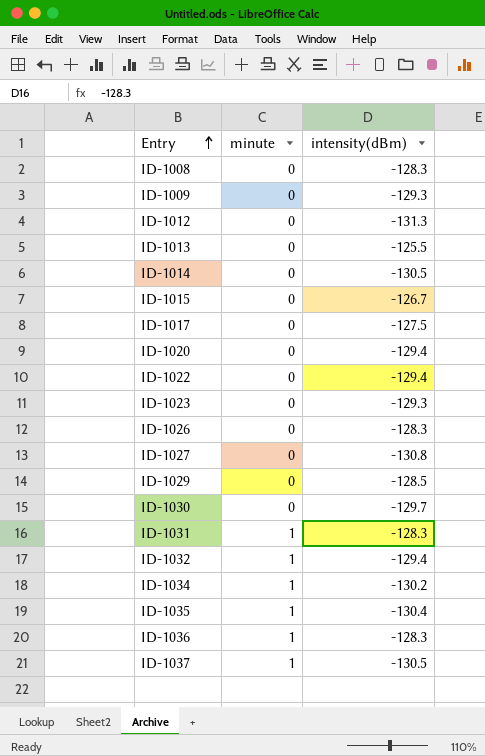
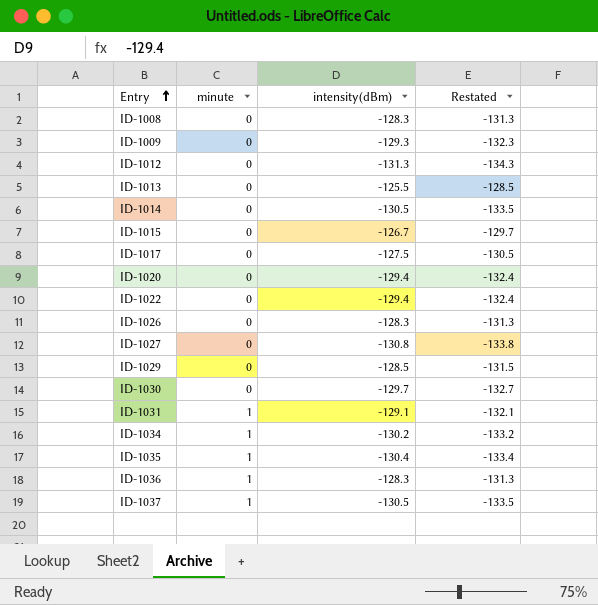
column Restated | formula: none -> [intensity(dBm)] - 3
row ID-1023: 0 | -129.3 -> none
row ID-1032: 1 | -129.4 -> none
ID-1031 | intensity(dBm): -128.3 -> -129.1

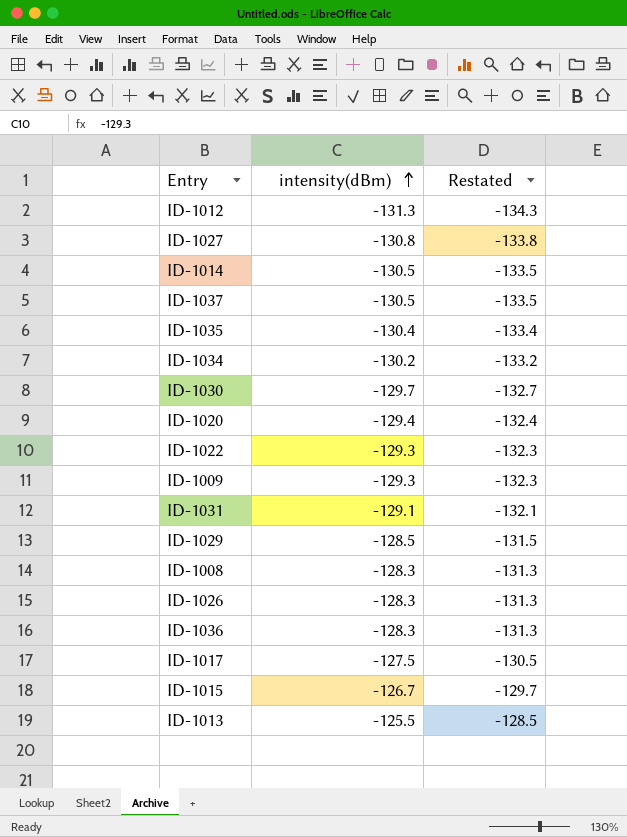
row order: Entry ascending -> intensity(dBm) ascending
column minute | position: 2 -> none
ID-1022 | intensity(dBm): -129.4 -> -129.3
ID-1022 | Restated: -132.4 -> -132.3

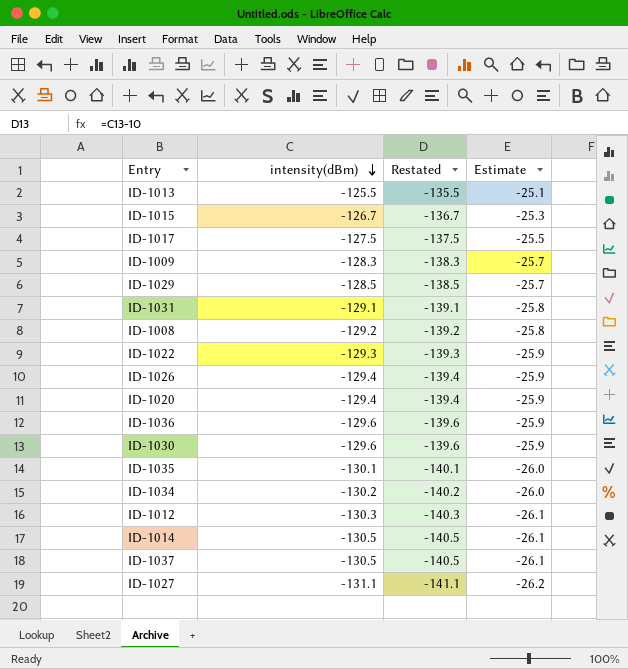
row order: intensity(dBm) ascending -> intensity(dBm) descending
column Restated | formula: [intensity(dBm)] - 3 -> [intensity(dBm)] - 10
column Estimate | formula: none -> [intensity(dBm)] * 0.2
ID-1009 | intensity(dBm): -129.3 -> -128.3
ID-1008 | intensity(dBm): -128.3 -> -129.2
ID-1026 | intensity(dBm): -128.3 -> -129.4
ID-1036 | intensity(dBm): -128.3 -> -129.6
ID-1030 | intensity(dBm): -129.7 -> -129.6
ID-1035 | intensity(dBm): -130.4 -> -130.1
ID-1012 | intensity(dBm): -131.3 -> -130.3
ID-1027 | intensity(dBm): -130.8 -> -131.1

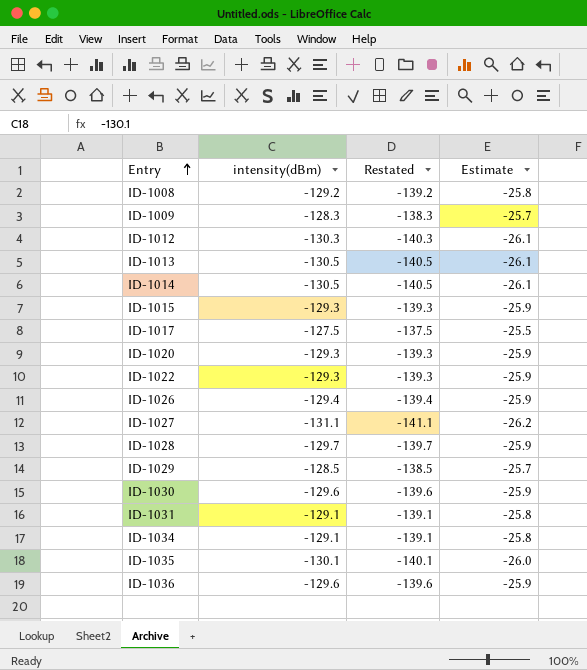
row order: intensity(dBm) descending -> Entry ascending
row ID-1037: -130.5 | -140.5 | -26.1 -> none
ID-1013 | intensity(dBm): -125.5 -> -130.5
ID-1013 | Restated: -135.5 -> -140.5
ID-1013 | Estimate: -25.1 -> -26.1
ID-1015 | intensity(dBm): -126.7 -> -129.3
ID-1015 | Restated: -136.7 -> -139.3
ID-1015 | Estimate: -25.3 -> -25.9
ID-1020 | intensity(dBm): -129.4 -> -129.3
ID-1020 | Restated: -139.4 -> -139.3
row ID-1028: none -> -129.7 | -139.7 | -25.9
ID-1034 | intensity(dBm): -130.2 -> -129.1
ID-1034 | Restated: -140.2 -> -139.1
ID-1034 | Estimate: -26.0 -> -25.8

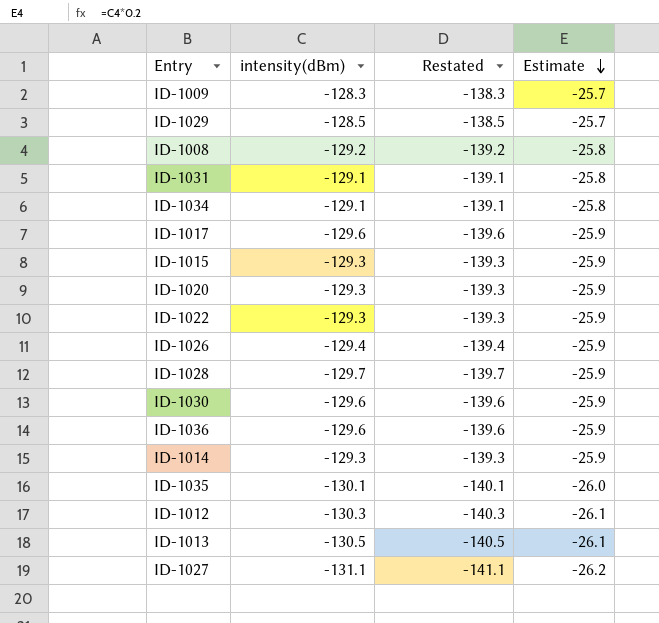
row order: Entry ascending -> Estimate descending
ID-1017 | intensity(dBm): -127.5 -> -129.6
ID-1017 | Restated: -137.5 -> -139.6
ID-1017 | Estimate: -25.5 -> -25.9
ID-1014 | intensity(dBm): -130.5 -> -129.3
ID-1014 | Restated: -140.5 -> -139.3
ID-1014 | Estimate: -26.1 -> -25.9

